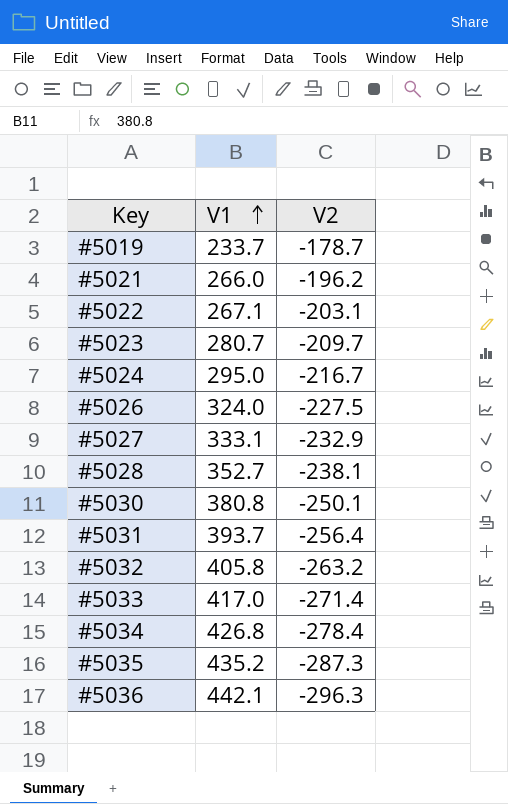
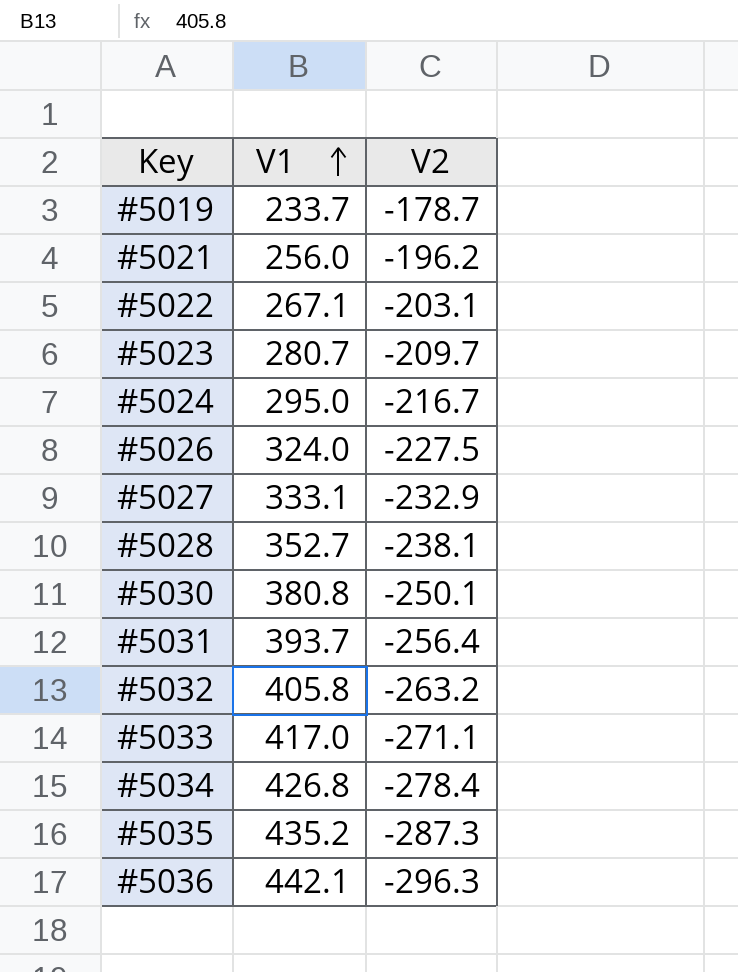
#5021 | V1: 266.0 -> 256.0
#5033 | V2: -271.4 -> -271.1

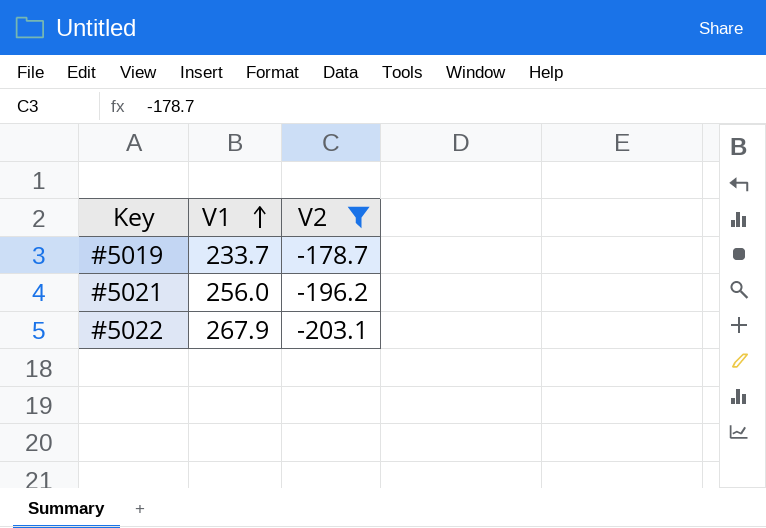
filter: none -> V2 >= -203.1
#5022 | V1: 267.1 -> 267.9

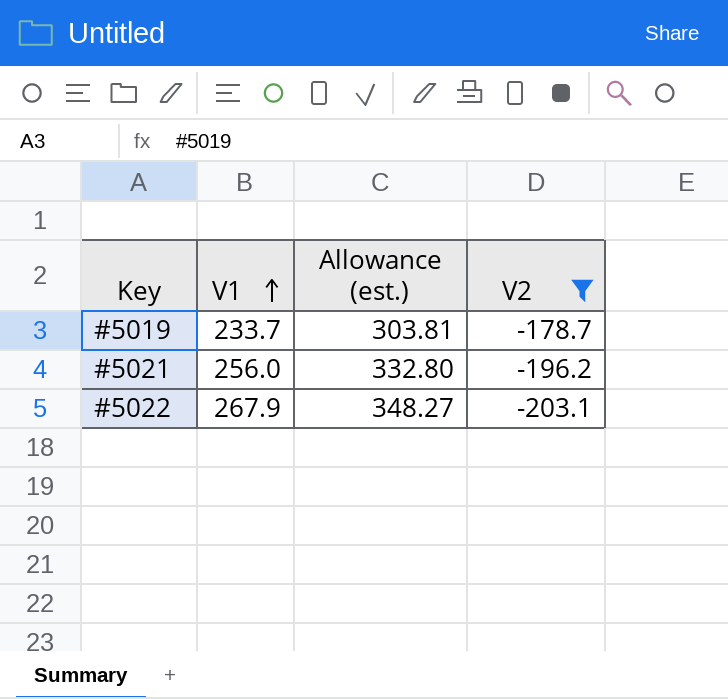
column Allowance (est.) | formula: none -> [V1] * 1.3

